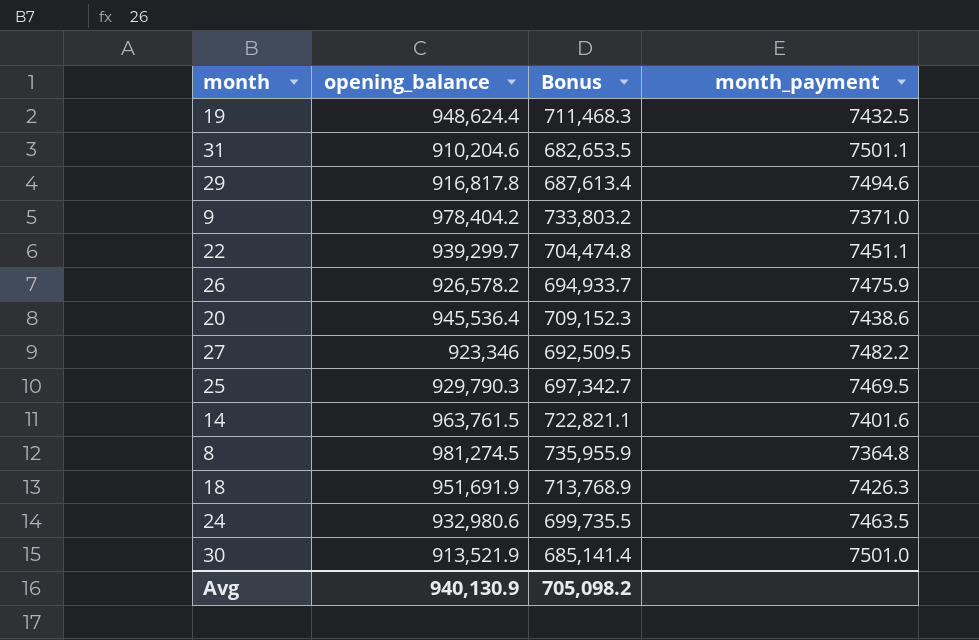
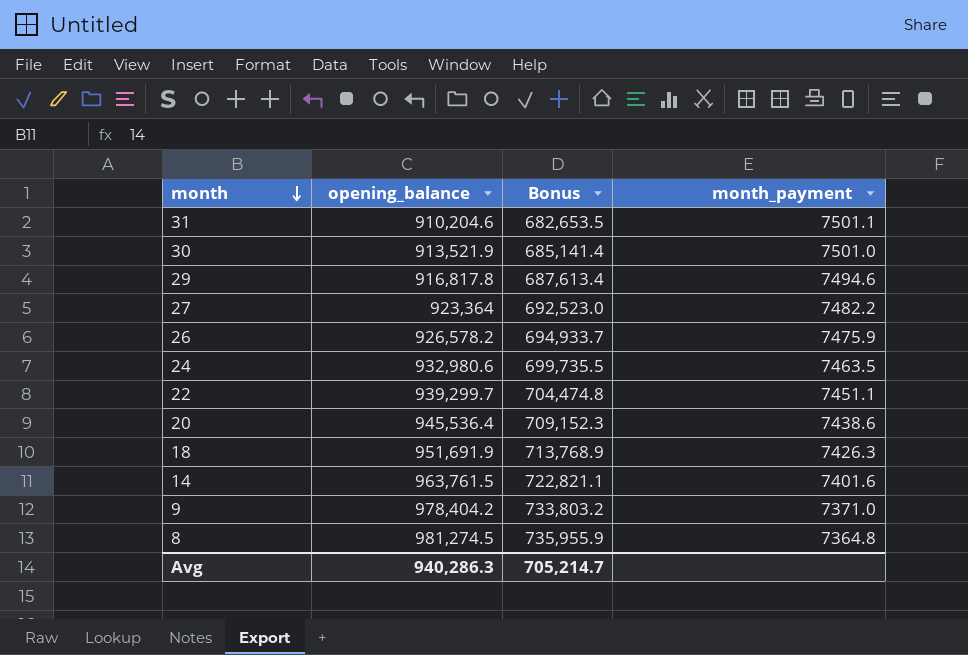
row order: none -> month descending
row 19: 948,624.4 | 711,468.3 | 7432.5 -> none
row 25: 929,790.3 | 697,342.7 | 7469.5 -> none
27 | opening_balance: 923,346 -> 923,364
27 | Bonus: 692,509.5 -> 692,523.0
Avg | opening_balance: 940,130.9 -> 940,286.3
Avg | Bonus: 705,098.2 -> 705,214.7

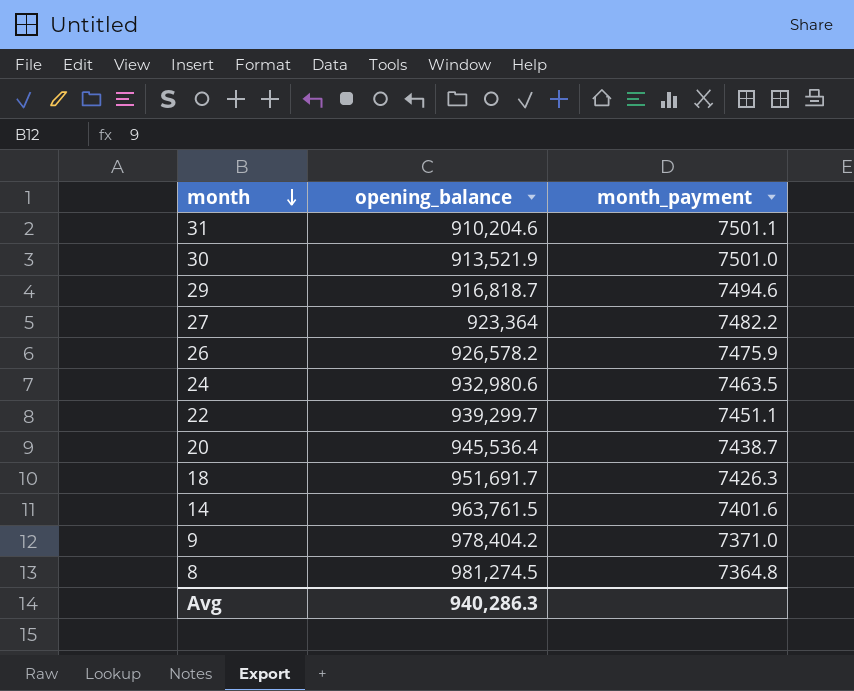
column Bonus | formula: [opening_balance] * 0.75 -> none
29 | opening_balance: 916,817.8 -> 916,818.7
20 | month_payment: 7438.6 -> 7438.7
18 | opening_balance: 951,691.9 -> 951,691.7

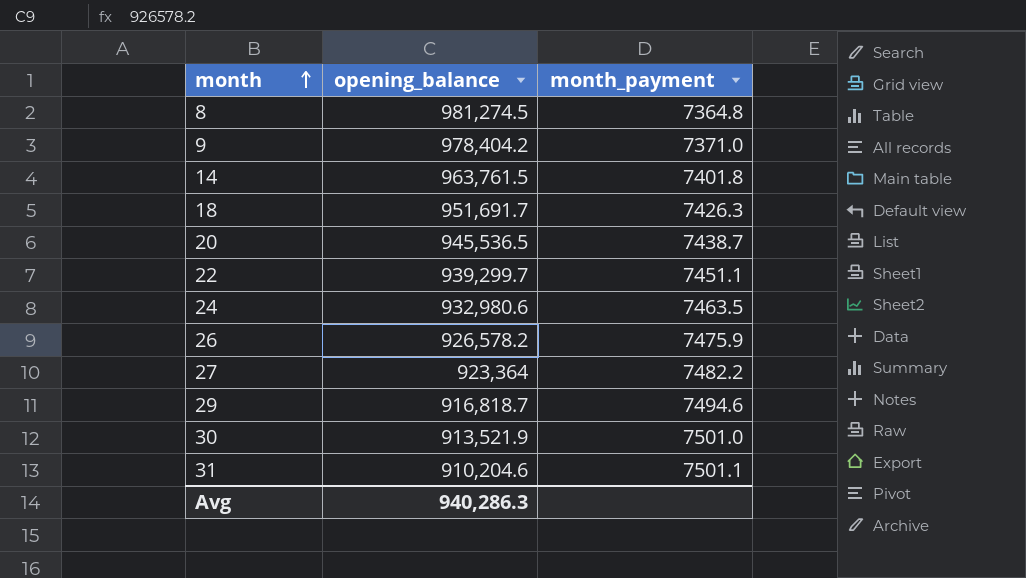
row order: month descending -> month ascending
14 | month_payment: 7401.6 -> 7401.8
20 | opening_balance: 945,536.4 -> 945,536.5

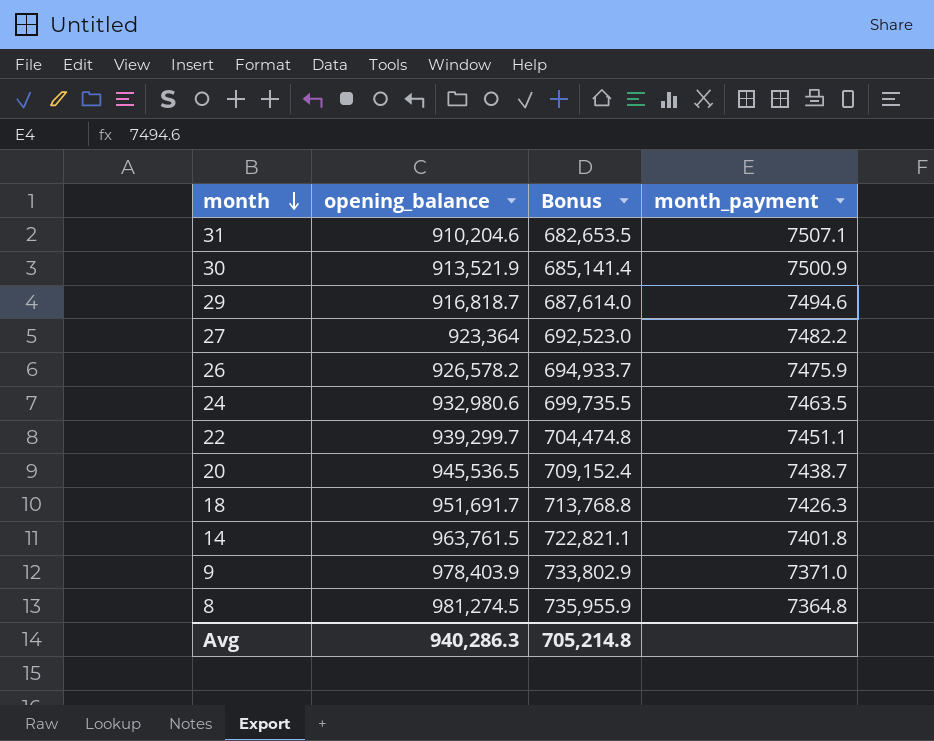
row order: month ascending -> month descending
column Bonus | formula: none -> [opening_balance] * 0.75
31 | month_payment: 7501.1 -> 7507.1
30 | month_payment: 7501.0 -> 7500.9
9 | opening_balance: 978,404.2 -> 978,403.9

